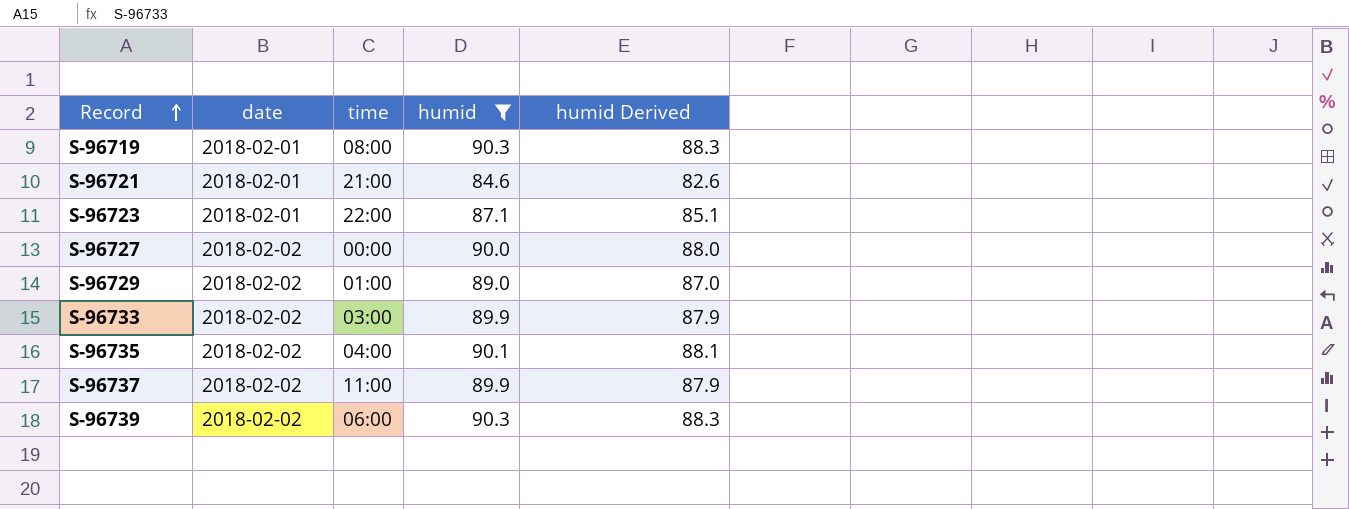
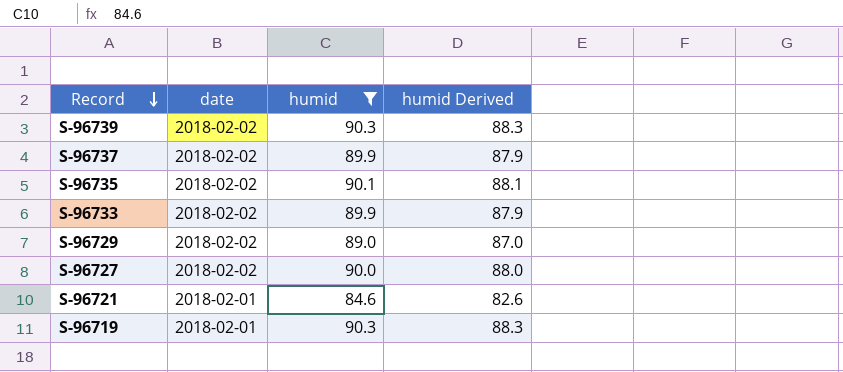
row order: Record ascending -> Record descending
column time | position: 3 -> none
row S-96723: 2018-02-01 | 22:00 | 87.1 | 85.1 -> none

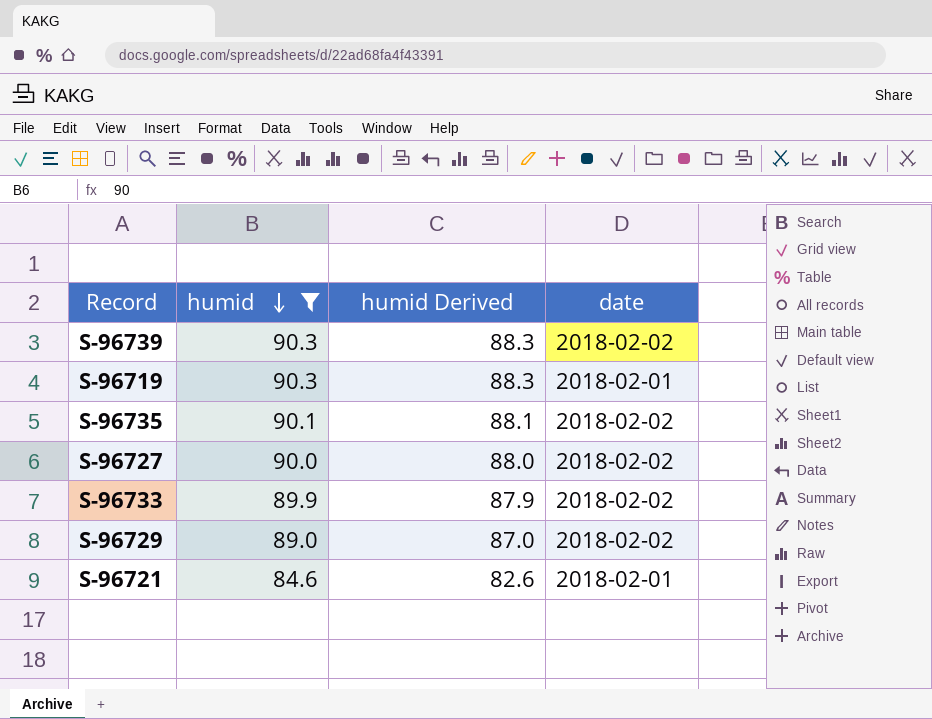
row order: Record descending -> humid descending
column date | position: 2 -> 4
row S-96737: 2018-02-02 | 89.9 | 87.9 -> none

